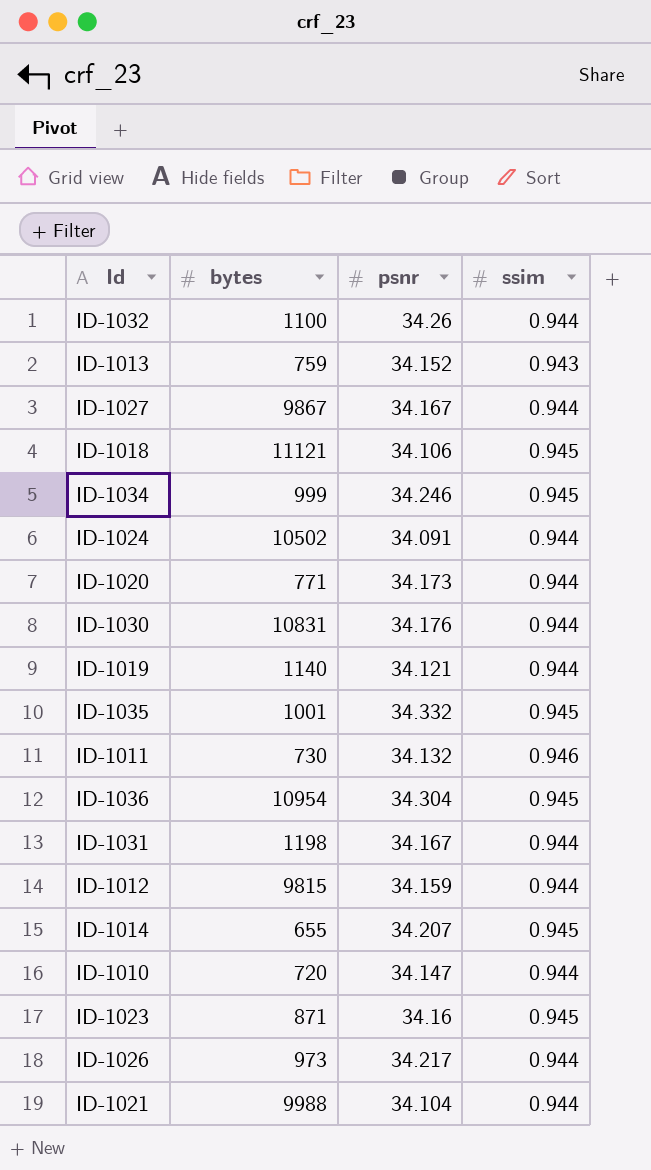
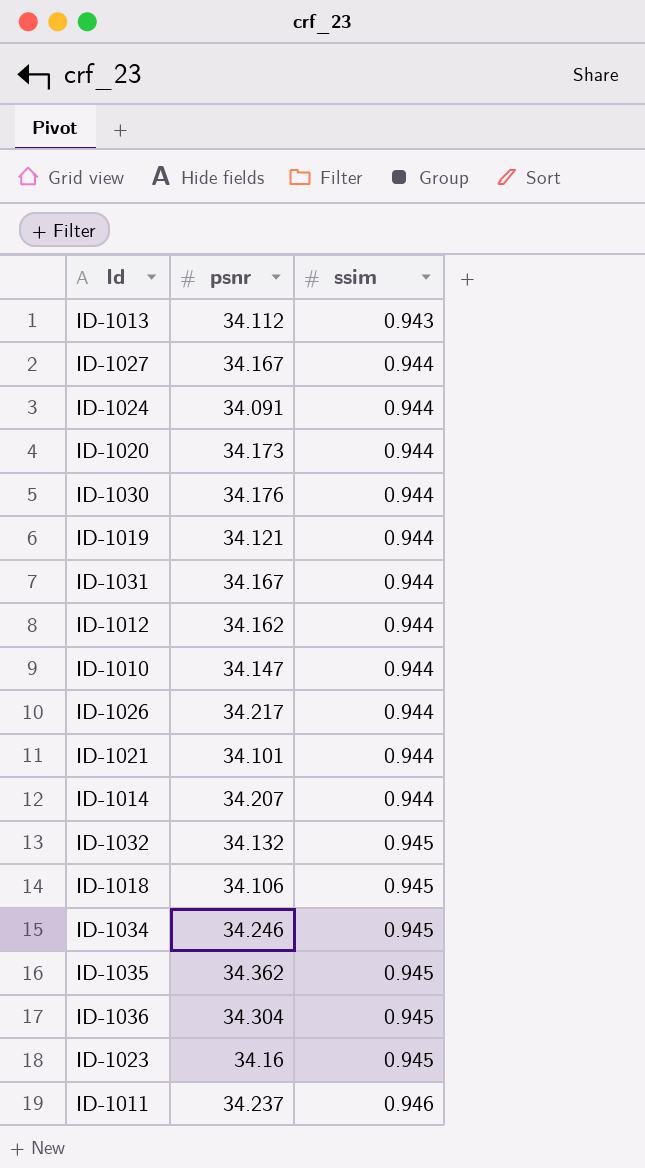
row order: none -> ssim ascending
column bytes | position: 2 -> none
ID-1013 | psnr: 34.152 -> 34.112
ID-1012 | psnr: 34.159 -> 34.162
ID-1021 | psnr: 34.104 -> 34.101
ID-1014 | ssim: 0.945 -> 0.944
ID-1032 | psnr: 34.26 -> 34.132
ID-1032 | ssim: 0.944 -> 0.945
ID-1035 | psnr: 34.332 -> 34.362
ID-1011 | psnr: 34.132 -> 34.237

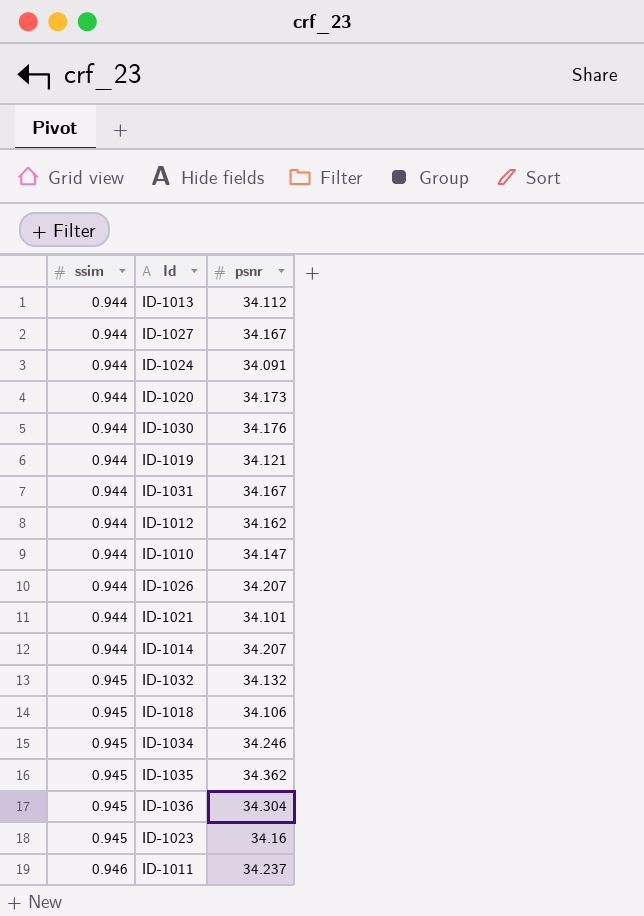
column ssim | position: 3 -> 1
ID-1013 | ssim: 0.943 -> 0.944
ID-1026 | psnr: 34.217 -> 34.207

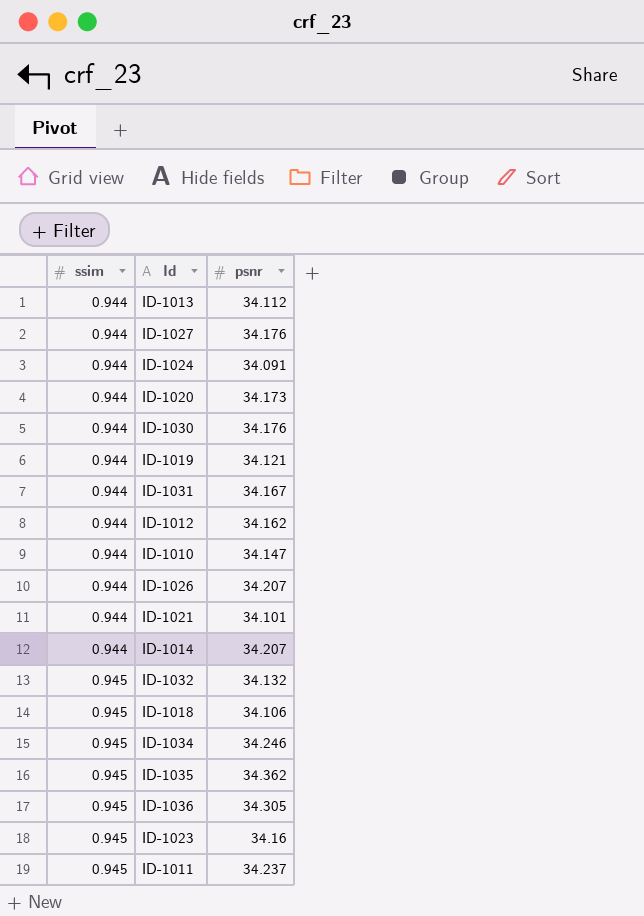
ID-1027 | psnr: 34.167 -> 34.176
ID-1036 | psnr: 34.304 -> 34.305
ID-1011 | ssim: 0.946 -> 0.945

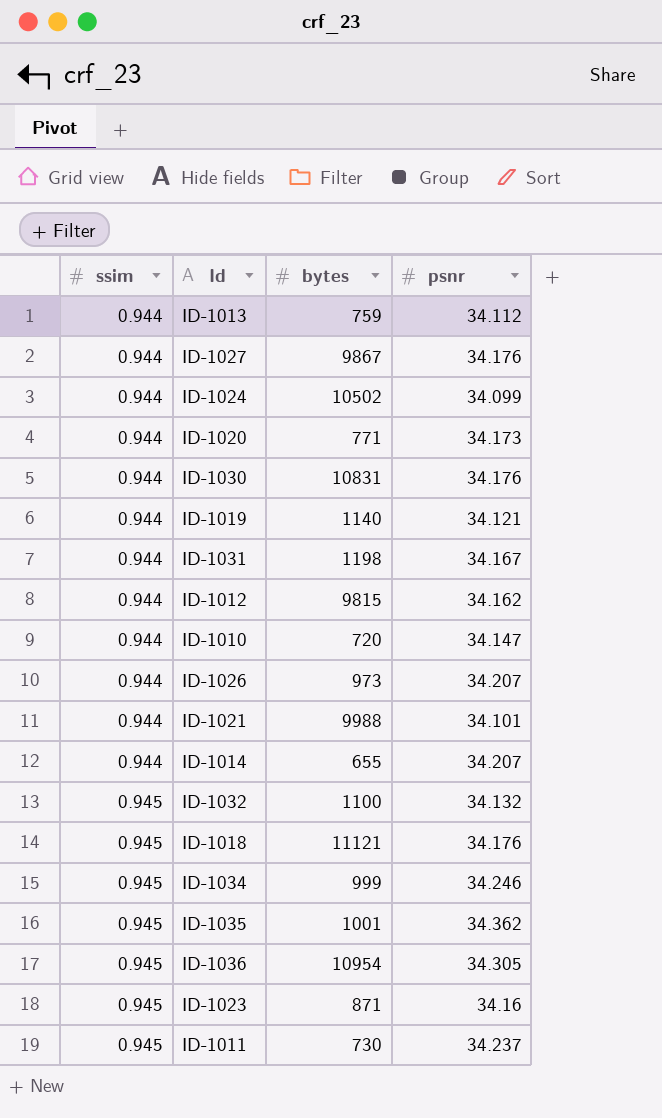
column bytes | position: none -> 3
ID-1024 | psnr: 34.091 -> 34.099
ID-1018 | psnr: 34.106 -> 34.176

